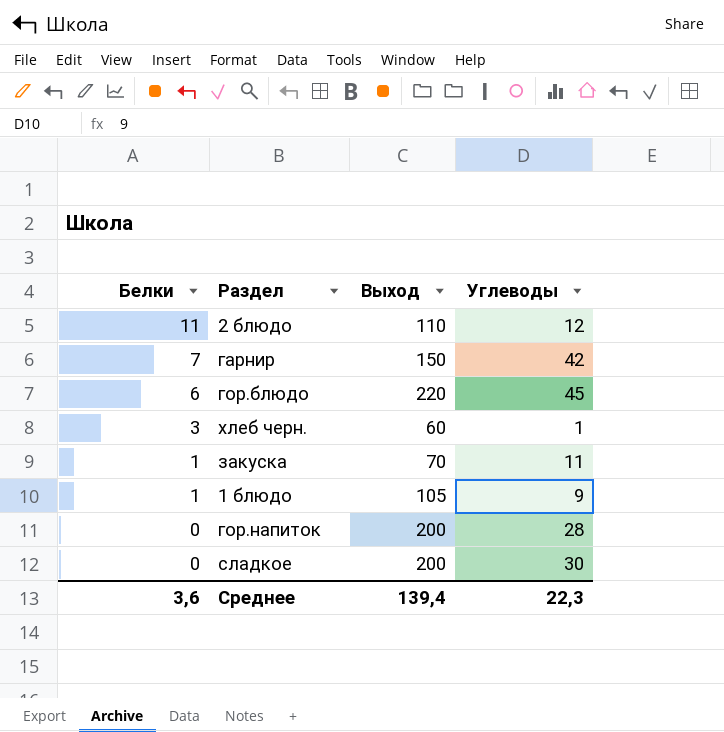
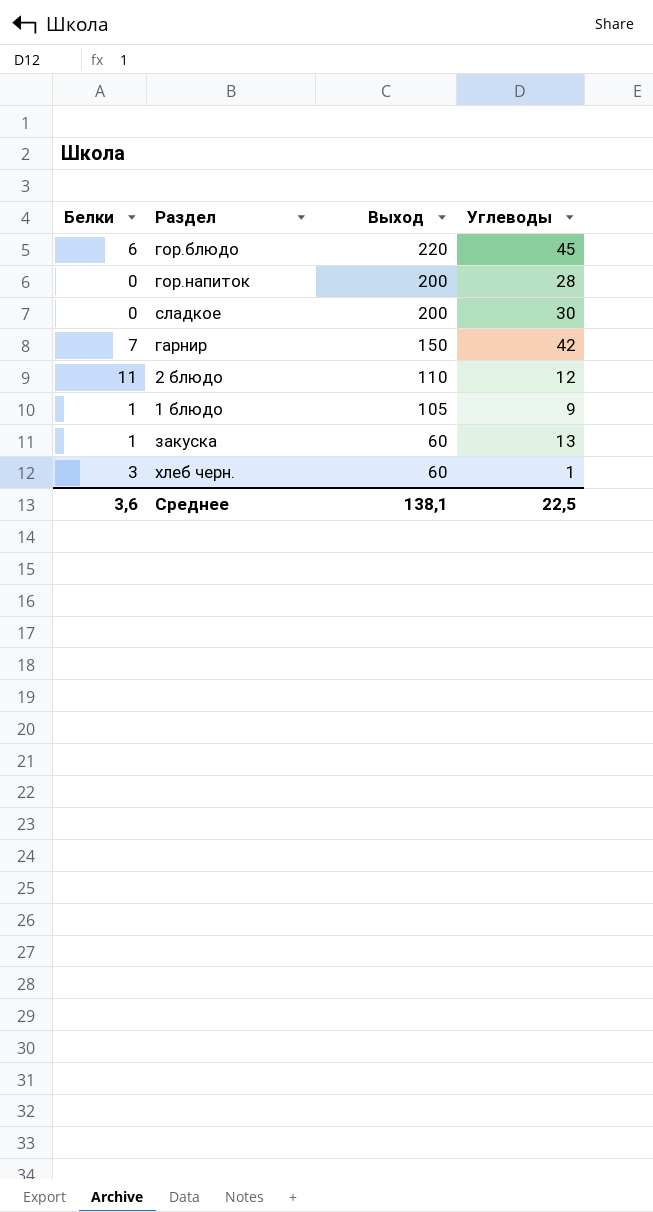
row order: Белки descending -> Выход descending
закуска | Выход: 70 -> 60
закуска | Углеводы: 11 -> 13
Среднее | Выход: 139,4 -> 138,1
Среднее | Углеводы: 22,3 -> 22,5

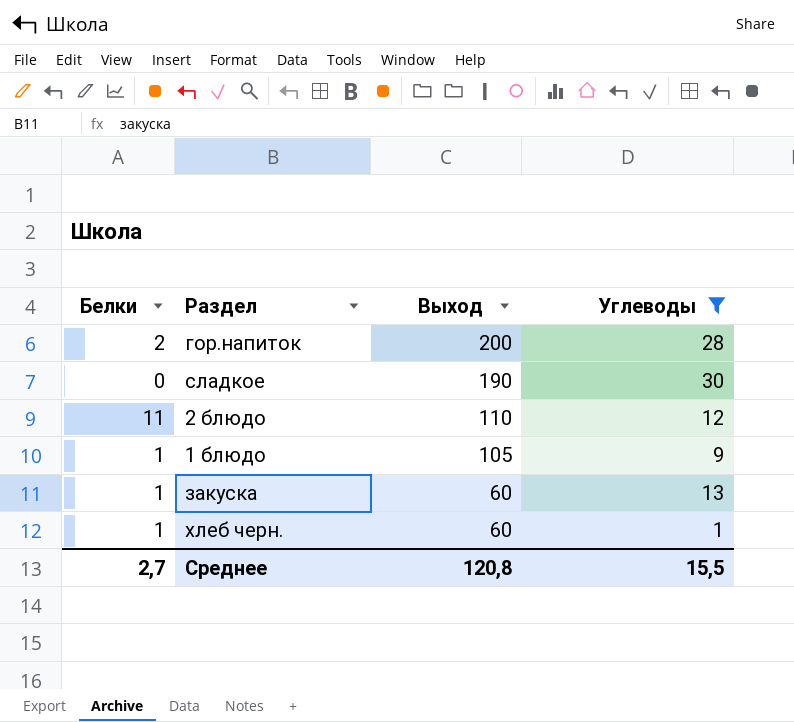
filter: none -> Углеводы <= 30
гор.напиток | Белки: 0 -> 2
сладкое | Выход: 200 -> 190
хлеб черн. | Белки: 3 -> 1
Среднее | Белки: 3,6 -> 2,7
Среднее | Выход: 138,1 -> 120,8
Среднее | Углеводы: 22,5 -> 15,5

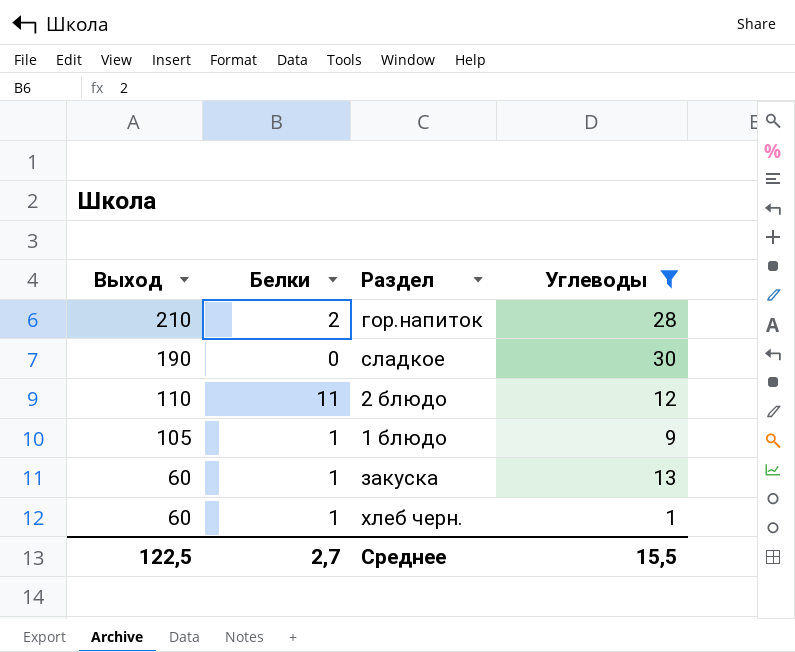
column Выход | position: 3 -> 1
гор.напиток | Выход: 200 -> 210
Среднее | Выход: 120,8 -> 122,5

